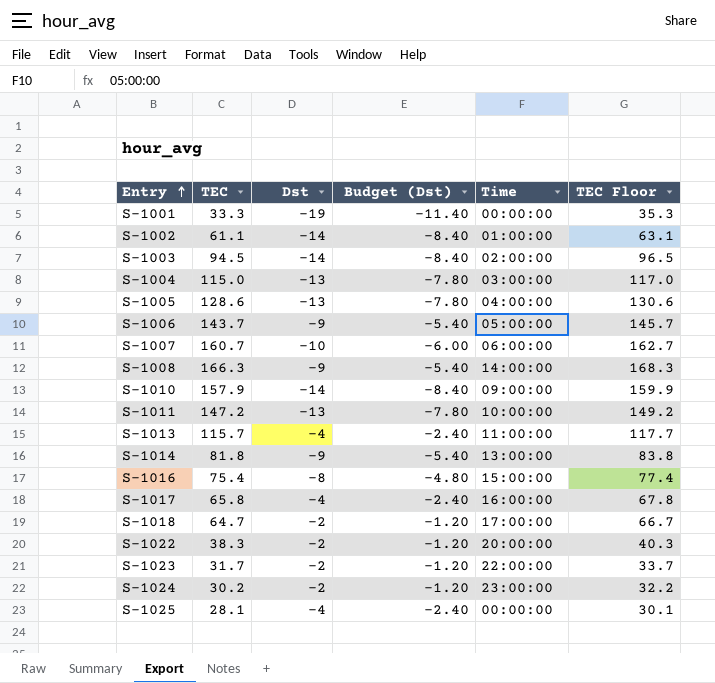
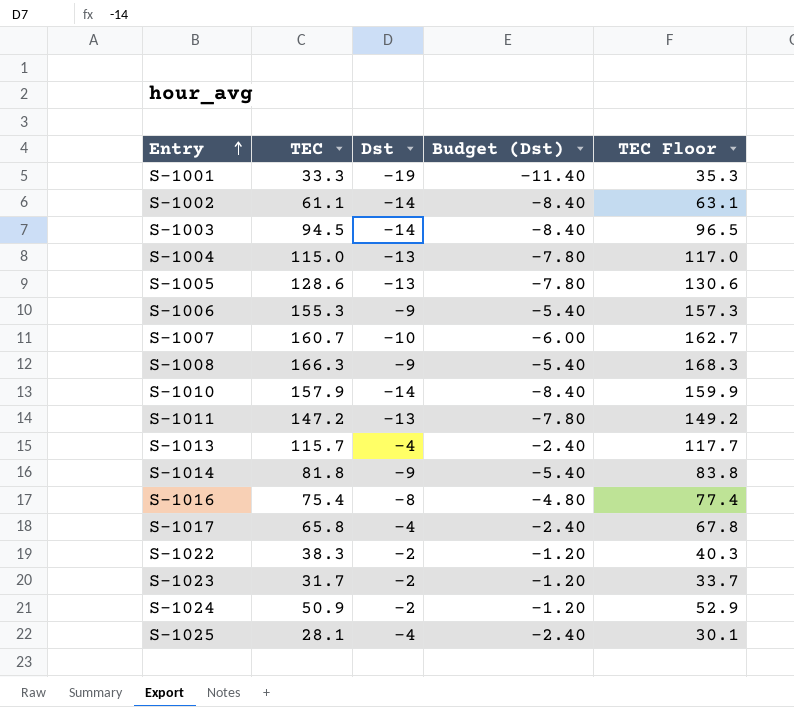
column Time | position: 5 -> none
row S-1018: 64.7 | -2 | -1.20 | 17:00:00 | 66.7 -> none
S-1006 | TEC: 143.7 -> 155.3
S-1006 | TEC Floor: 145.7 -> 157.3
S-1024 | TEC: 30.2 -> 50.9
S-1024 | TEC Floor: 32.2 -> 52.9

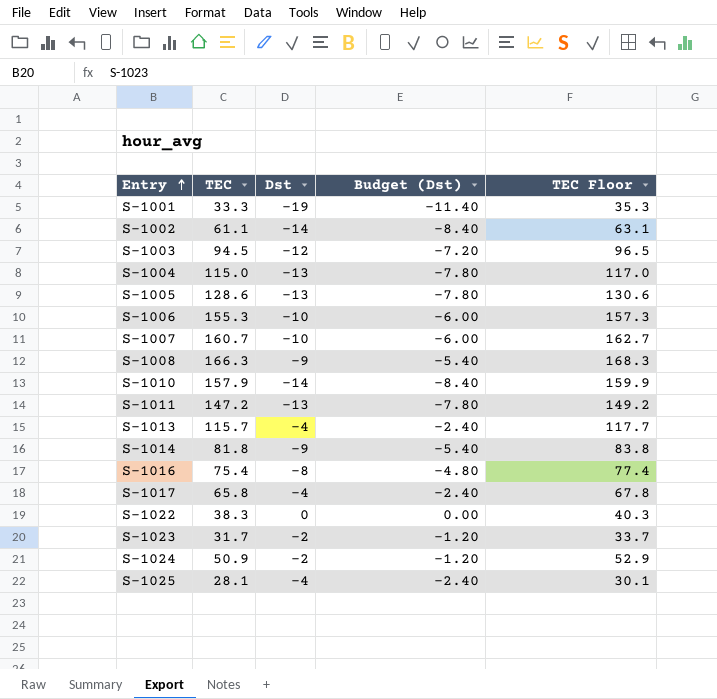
S-1003 | Dst: -14 -> -12
S-1003 | Budget (Dst): -8.40 -> -7.20
S-1006 | Dst: -9 -> -10
S-1006 | Budget (Dst): -5.40 -> -6.00
S-1022 | Dst: -2 -> 0
S-1022 | Budget (Dst): -1.20 -> 0.00

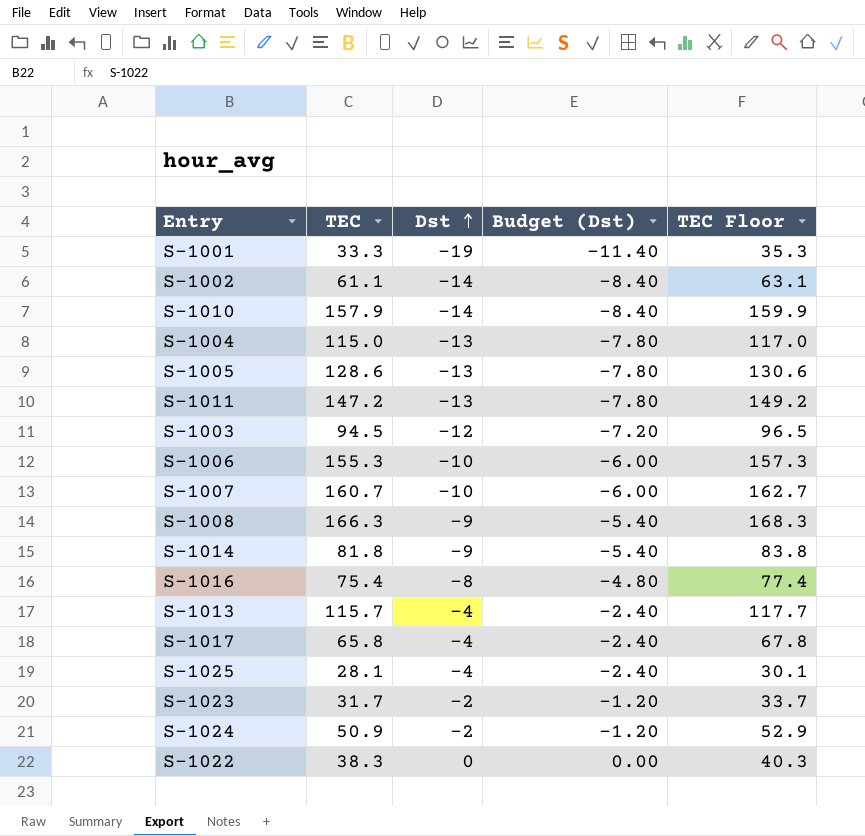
row order: Entry ascending -> Dst ascending

